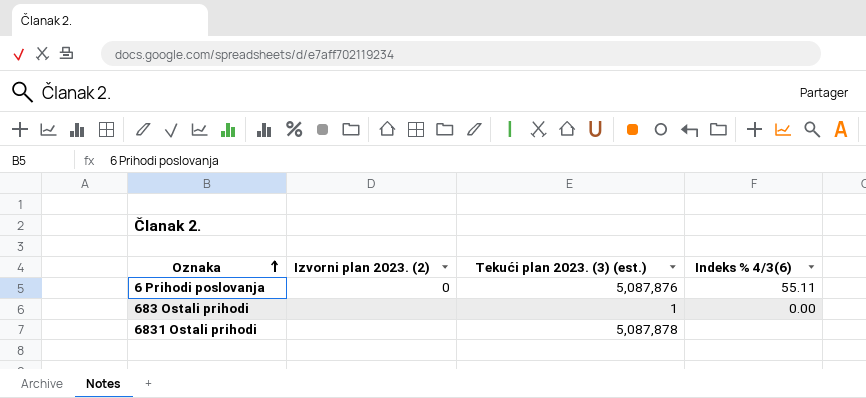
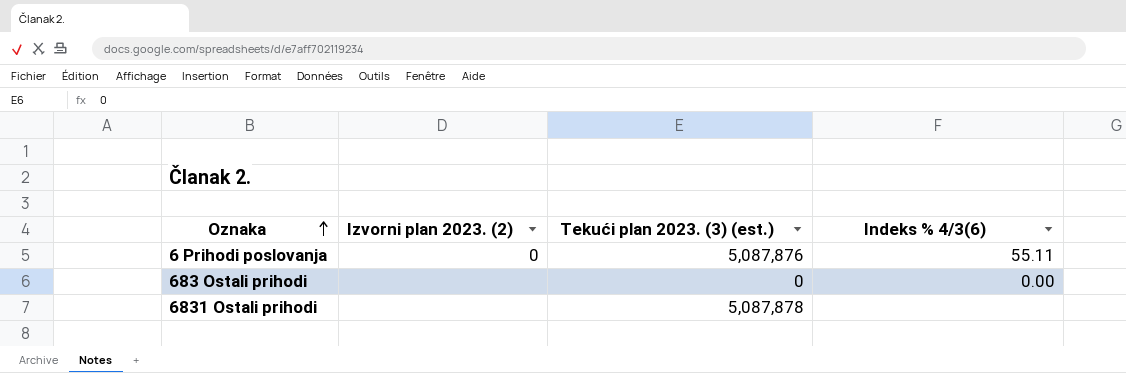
683 Ostali prihodi | Tekući plan 2023. (3) (est.): 1 -> 0

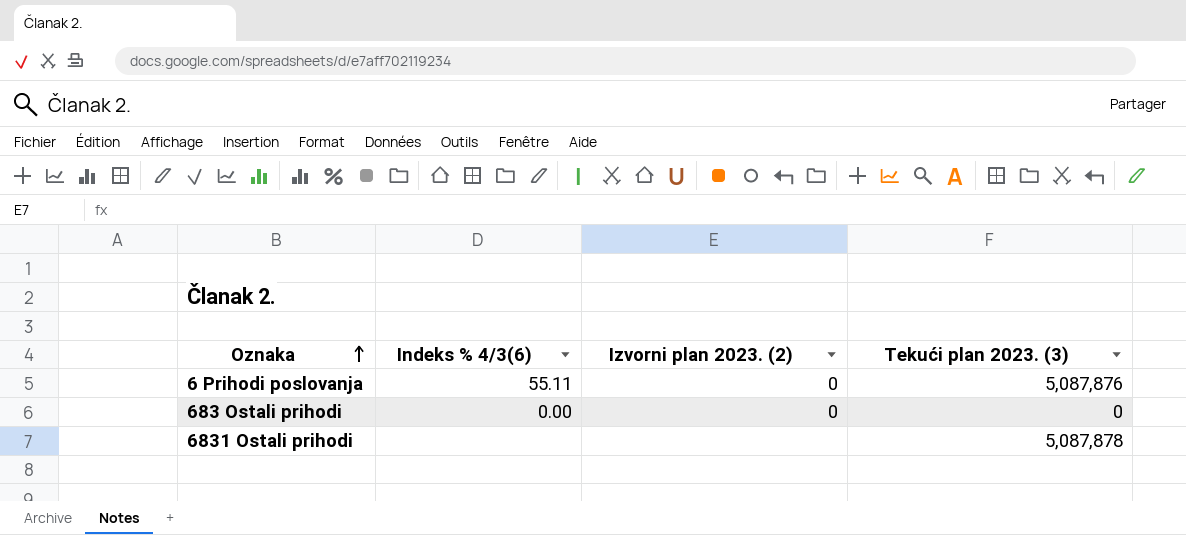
column Indeks % 4/3(6) | position: 4 -> 2
column name: Tekući plan 2023. (3) (est.) -> Tekući plan 2023. (3)
683 Ostali prihodi | Izvorni plan 2023. (2): none -> 0

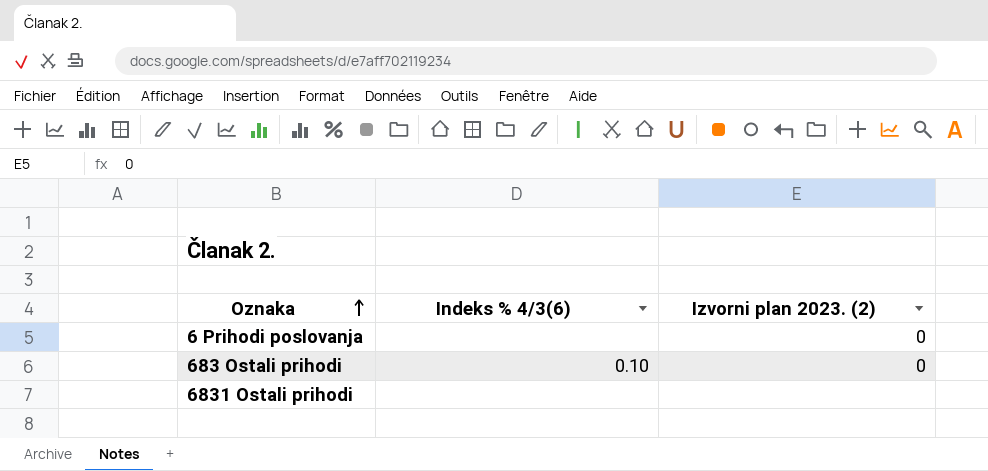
column Tekući plan 2023. (3) | position: 4 -> none
6 Prihodi poslovanja | Indeks % 4/3(6): 55.11 -> none
683 Ostali prihodi | Indeks % 4/3(6): 0.00 -> 0.10

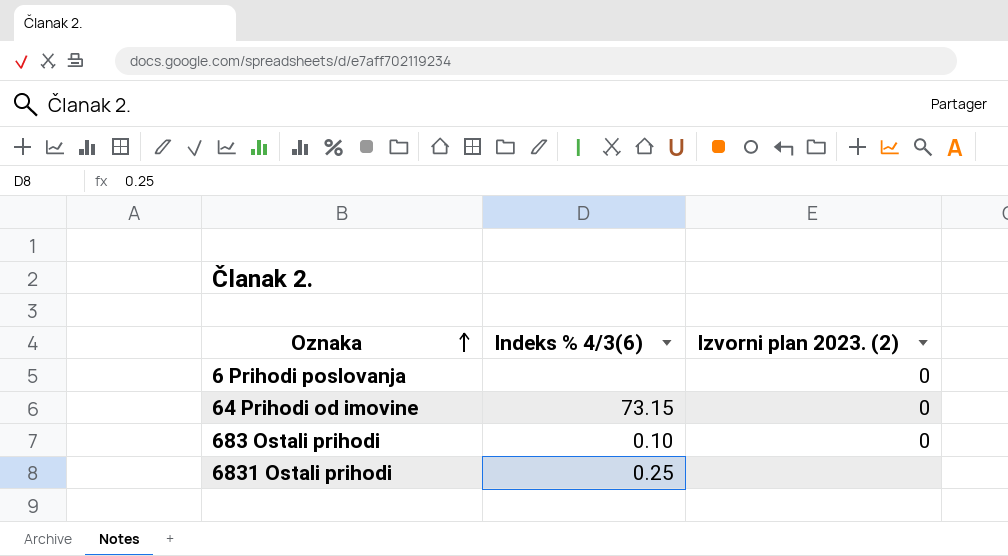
row 64 Prihodi od imovine: none -> 73.15 | 0
6831 Ostali prihodi | Indeks % 4/3(6): none -> 0.25

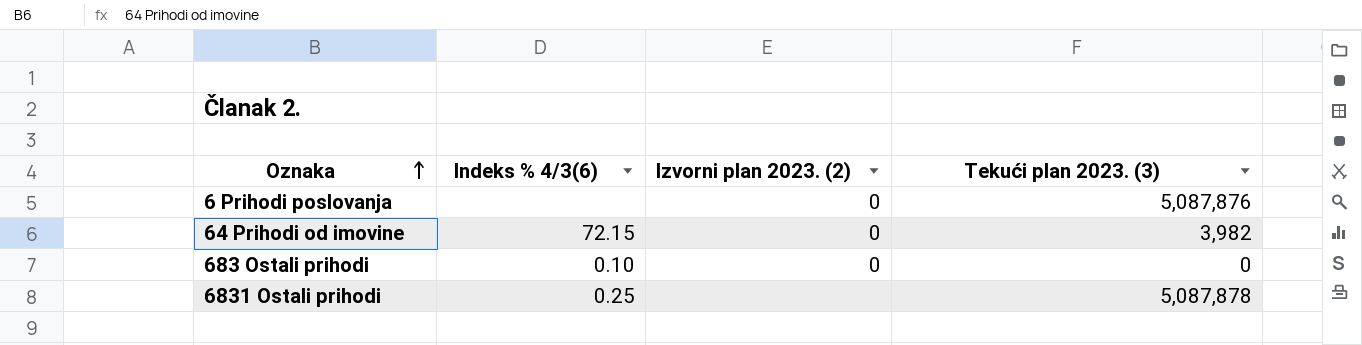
column Tekući plan 2023. (3) | position: none -> 4
64 Prihodi od imovine | Indeks % 4/3(6): 73.15 -> 72.15

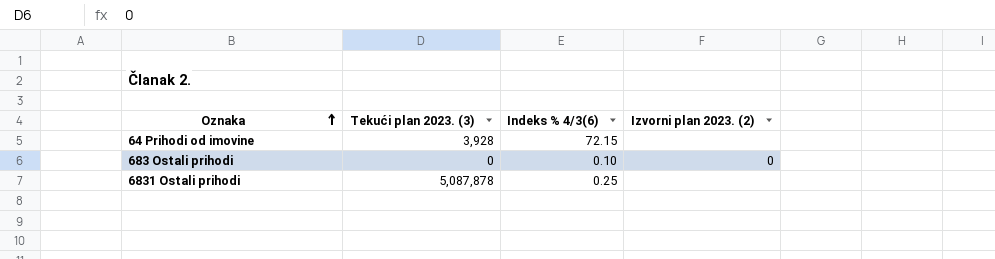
column Tekući plan 2023. (3) | position: 4 -> 2
row 6 Prihodi poslovanja: none | 0 | 5,087,876 -> none
64 Prihodi od imovine | Tekući plan 2023. (3): 3,982 -> 3,928
64 Prihodi od imovine | Izvorni plan 2023. (2): 0 -> none

